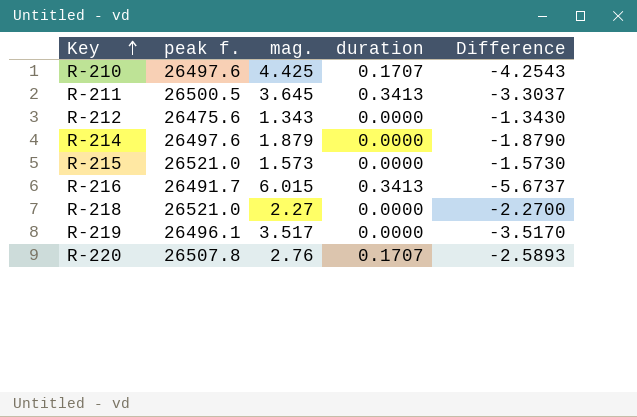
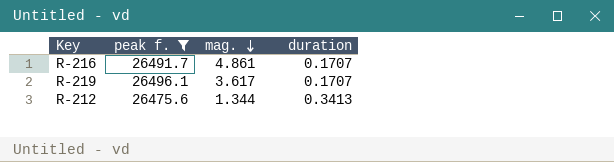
filter: none -> peak f. <= 26496.1
row order: Key ascending -> mag. descending
column Difference | formula: [duration] - [mag.] -> none
R-216 | mag.: 6.015 -> 4.861
R-216 | duration: 0.3413 -> 0.1707
R-219 | mag.: 3.517 -> 3.617
R-219 | duration: 0.0000 -> 0.1707
R-212 | mag.: 1.343 -> 1.344
R-212 | duration: 0.0000 -> 0.3413

